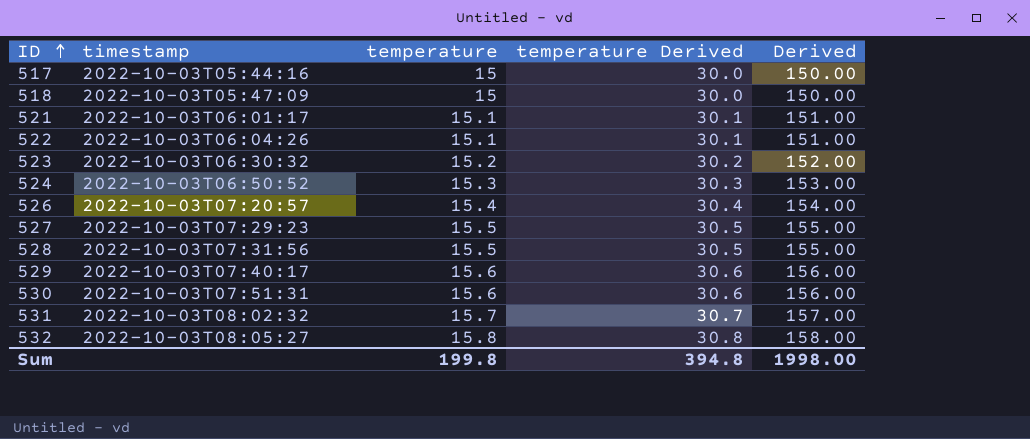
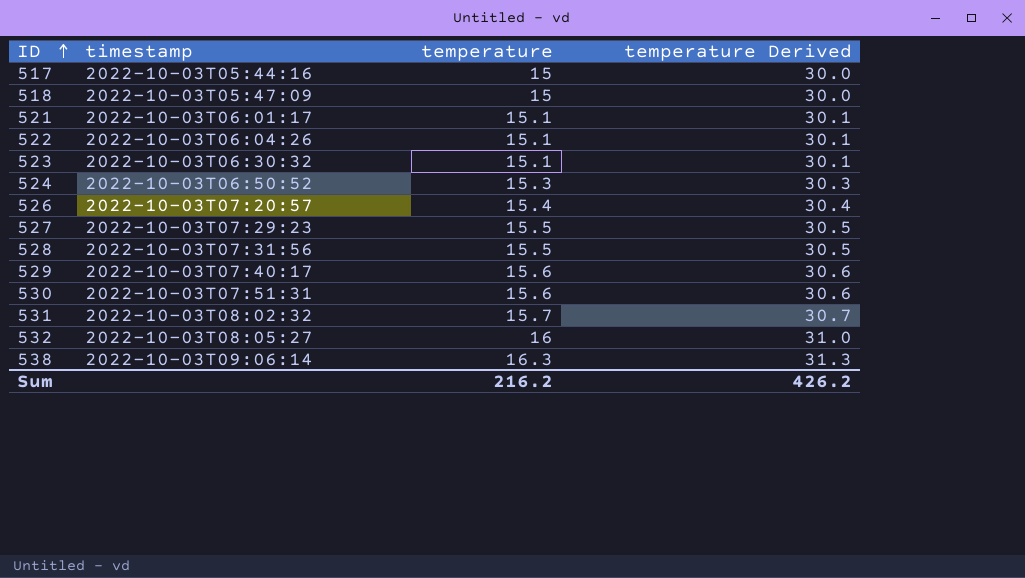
column Derived | formula: [temperature] * 10 -> none
523 | temperature: 15.2 -> 15.1
523 | temperature Derived: 30.2 -> 30.1
532 | temperature: 15.8 -> 16
532 | temperature Derived: 30.8 -> 31.0
row 538: none -> 2022-10-03T09:06:14 | 16.3 | 31.3
Sum | temperature: 199.8 -> 216.2
Sum | temperature Derived: 394.8 -> 426.2

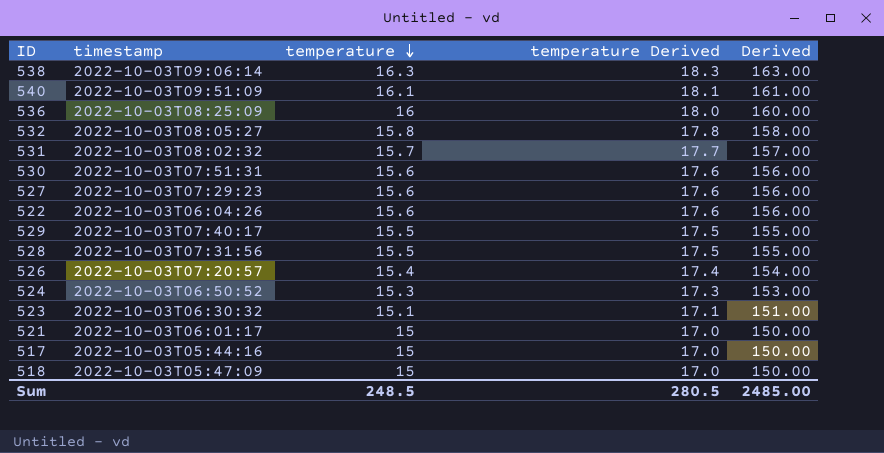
row order: ID ascending -> temperature descending
column temperature Derived | formula: [temperature] + 15 -> [temperature] + 2
column Derived | formula: none -> [temperature] * 10
row 540: none -> 2022-10-03T09:51:09 | 16.1 | 18.1 | 161.00
row 536: none -> 2022-10-03T08:25:09 | 16 | 18.0 | 160.00
532 | temperature: 16 -> 15.8
527 | temperature: 15.5 -> 15.6
522 | temperature: 15.1 -> 15.6
529 | temperature: 15.6 -> 15.5
521 | temperature: 15.1 -> 15
Sum | temperature: 216.2 -> 248.5
Sum | temperature Derived: 426.2 -> 280.5

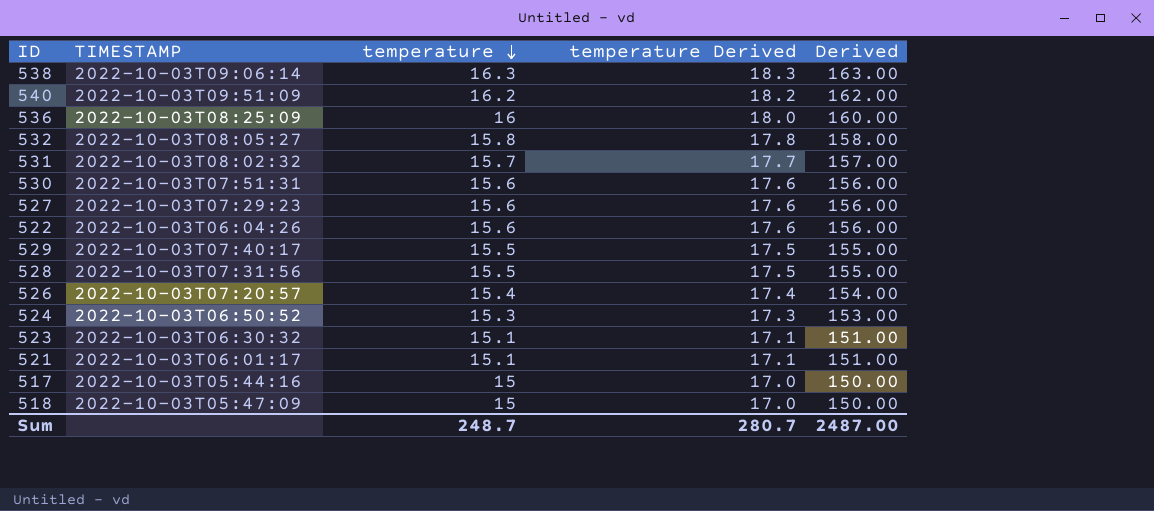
column name: timestamp -> TIMESTAMP
540 | temperature: 16.1 -> 16.2
540 | temperature Derived: 18.1 -> 18.2
540 | Derived: 161.00 -> 162.00
521 | temperature: 15 -> 15.1
521 | temperature Derived: 17.0 -> 17.1
521 | Derived: 150.00 -> 151.00
Sum | temperature: 248.5 -> 248.7
Sum | temperature Derived: 280.5 -> 280.7
Sum | Derived: 2485.00 -> 2487.00

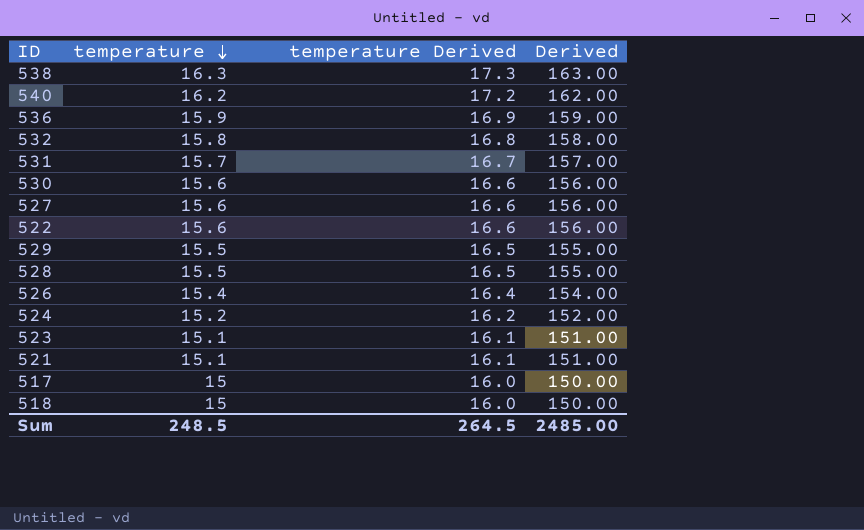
column TIMESTAMP | position: 2 -> none
column temperature Derived | formula: [temperature] + 2 -> [temperature] + 1
536 | temperature: 16 -> 15.9
536 | Derived: 160.00 -> 159.00
524 | temperature: 15.3 -> 15.2
524 | Derived: 153.00 -> 152.00
Sum | temperature: 248.7 -> 248.5
Sum | temperature Derived: 280.7 -> 264.5
Sum | Derived: 2487.00 -> 2485.00

